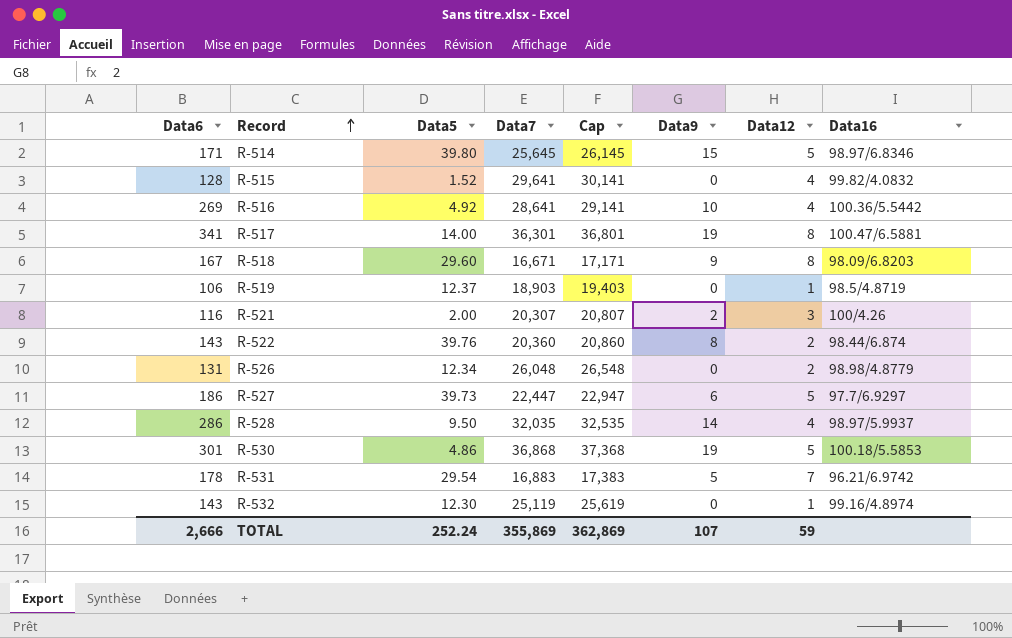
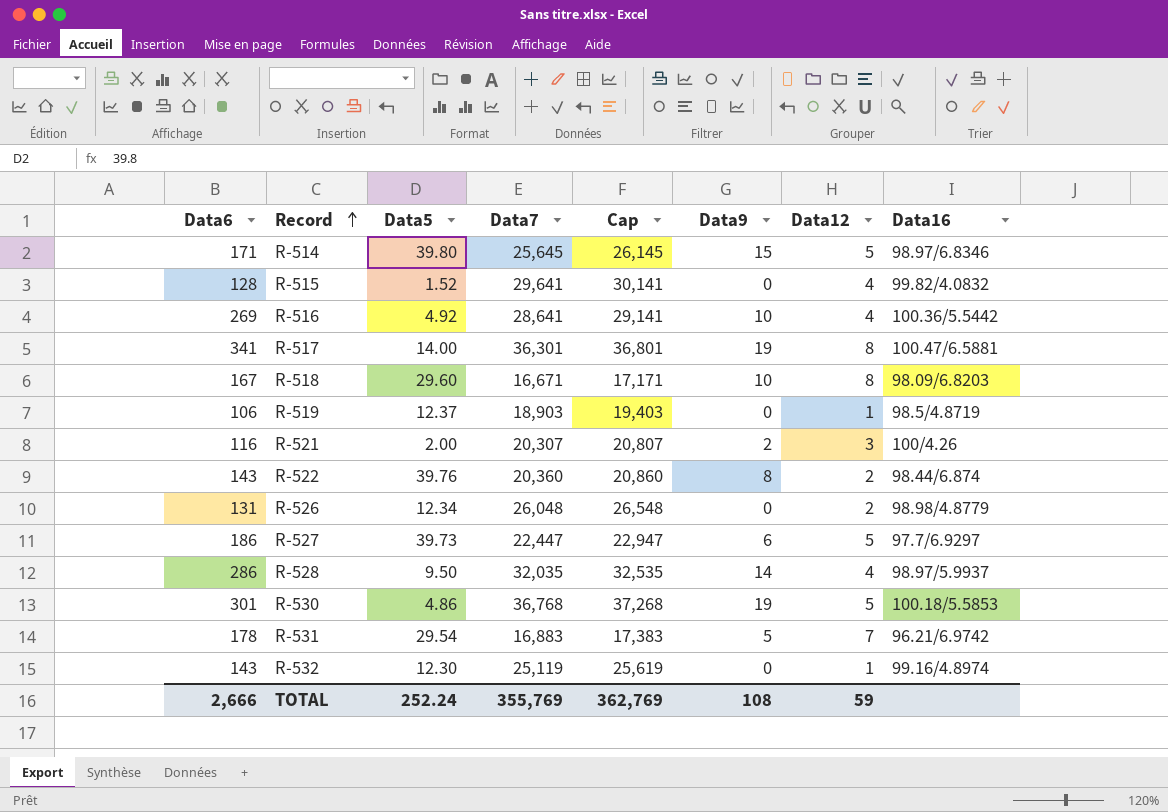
R-518 | Data9: 9 -> 10
R-530 | Data7: 36,868 -> 36,768
R-530 | Cap: 37,368 -> 37,268
TOTAL | Data7: 355,869 -> 355,769
TOTAL | Cap: 362,869 -> 362,769
TOTAL | Data9: 107 -> 108

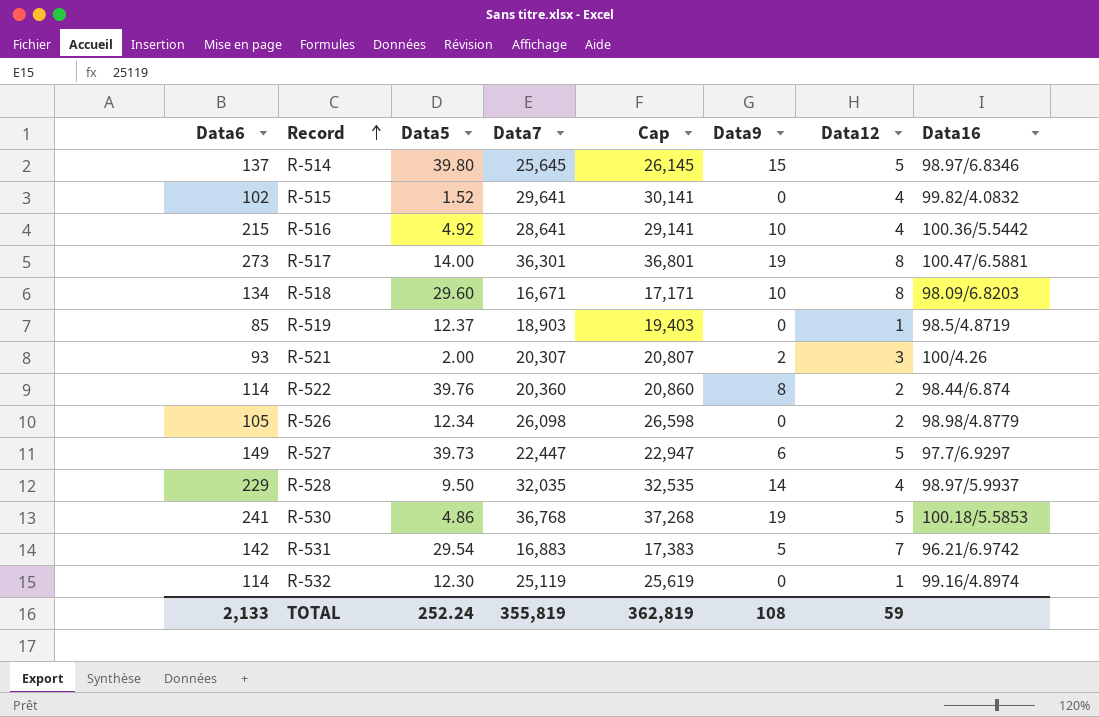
R-514 | Data6: 171 -> 137
R-515 | Data6: 128 -> 102
R-516 | Data6: 269 -> 215
R-517 | Data6: 341 -> 273
R-518 | Data6: 167 -> 134
R-519 | Data6: 106 -> 85
R-521 | Data6: 116 -> 93
R-522 | Data6: 143 -> 114
R-526 | Data6: 131 -> 105
R-526 | Data7: 26,048 -> 26,098
R-526 | Cap: 26,548 -> 26,598
R-527 | Data6: 186 -> 149
R-528 | Data6: 286 -> 229
R-530 | Data6: 301 -> 241
R-531 | Data6: 178 -> 142
R-532 | Data6: 143 -> 114
TOTAL | Data6: 2,666 -> 2,133
TOTAL | Data7: 355,769 -> 355,819
TOTAL | Cap: 362,769 -> 362,819

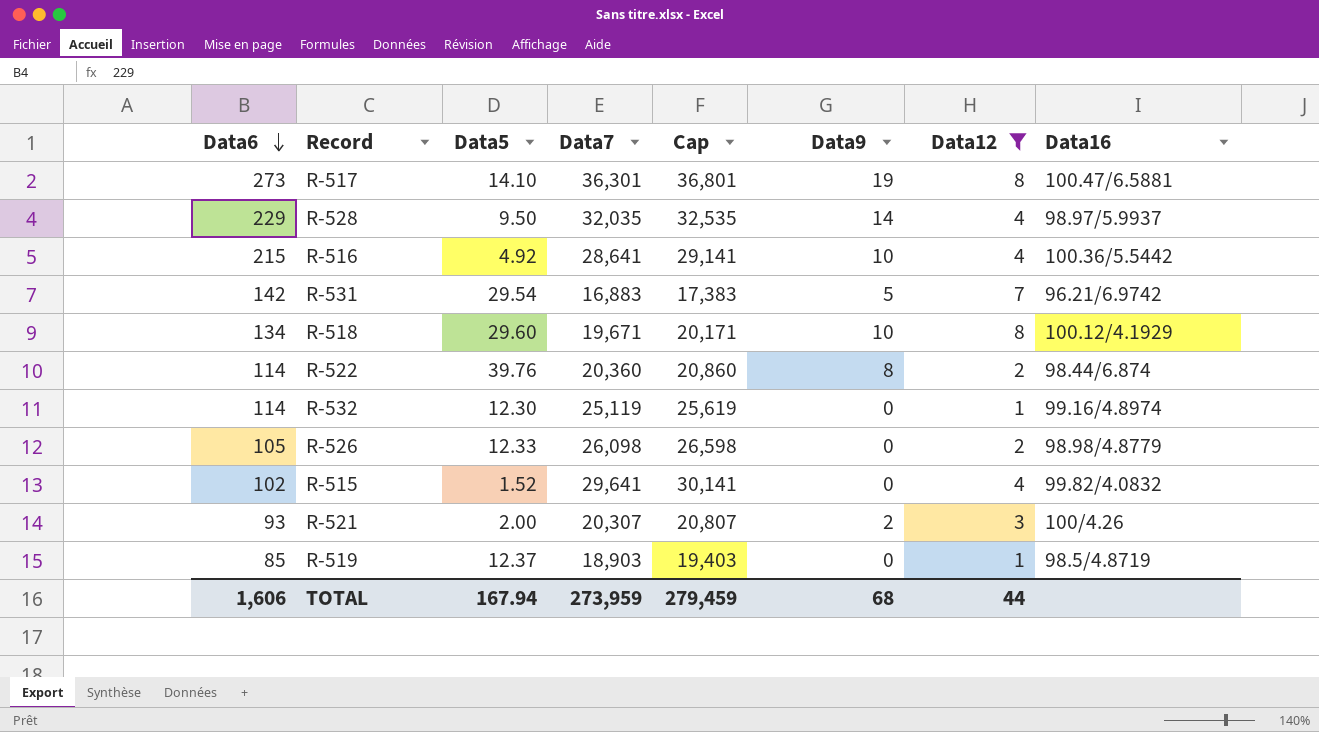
filter: none -> Data12 != 5
row order: Record ascending -> Data6 descending
R-517 | Data5: 14.00 -> 14.10
R-518 | Data7: 16,671 -> 19,671
R-518 | Cap: 17,171 -> 20,171
R-518 | Data16: 98.09/6.8203 -> 100.12/4.1929
R-526 | Data5: 12.34 -> 12.33
TOTAL | Data6: 2,133 -> 1,606
TOTAL | Data5: 252.24 -> 167.94
TOTAL | Data7: 355,819 -> 273,959
TOTAL | Cap: 362,819 -> 279,459
TOTAL | Data9: 108 -> 68
TOTAL | Data12: 59 -> 44

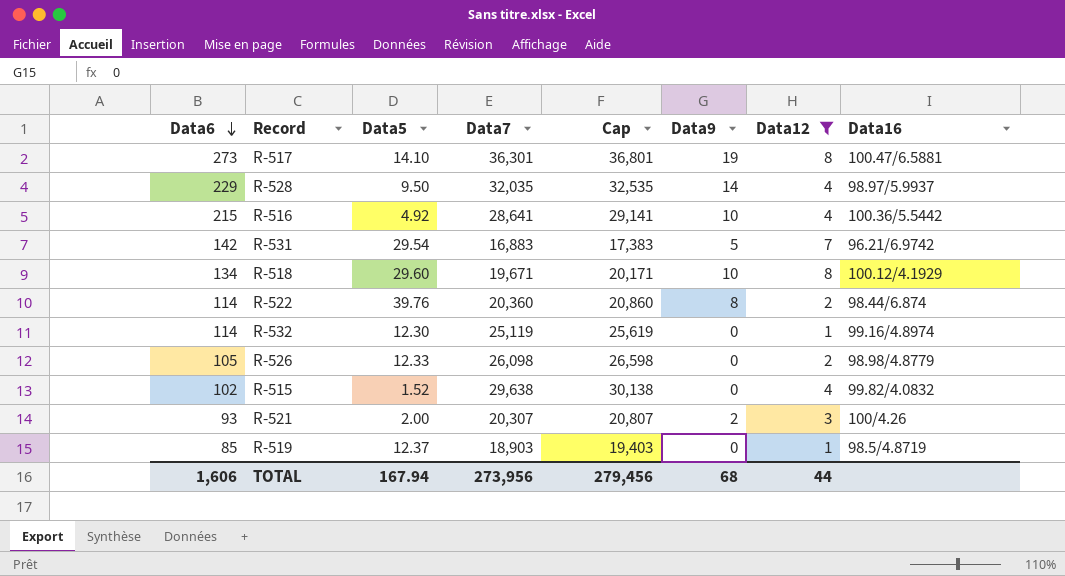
R-515 | Data7: 29,641 -> 29,638
R-515 | Cap: 30,141 -> 30,138
TOTAL | Data7: 273,959 -> 273,956
TOTAL | Cap: 279,459 -> 279,456

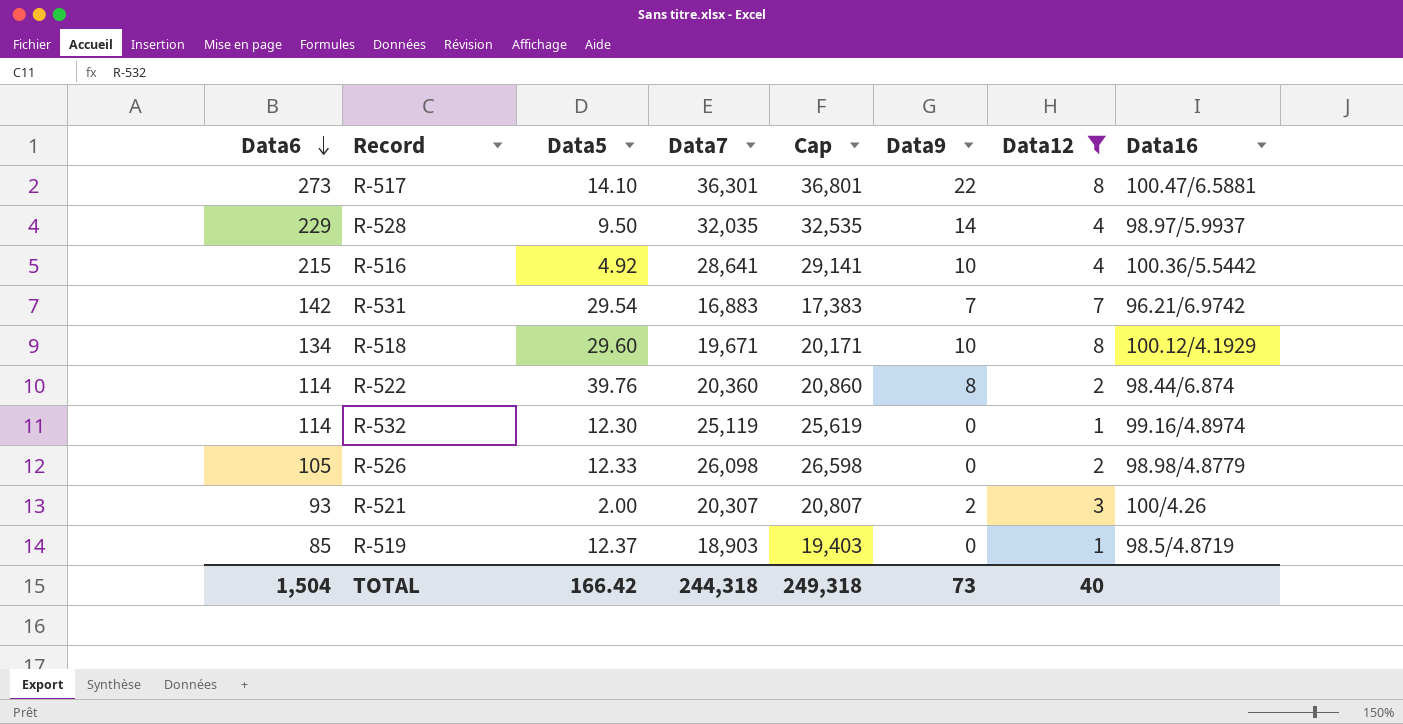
row R-515: 102 | 1.52 | 29,638 | 30,138 | 0 | 4 | 99.82/4.0832 -> none
R-517 | Data9: 19 -> 22
R-531 | Data9: 5 -> 7
TOTAL | Data6: 1,606 -> 1,504
TOTAL | Data5: 167.94 -> 166.42
TOTAL | Data7: 273,956 -> 244,318
TOTAL | Cap: 279,456 -> 249,318
TOTAL | Data9: 68 -> 73
TOTAL | Data12: 44 -> 40

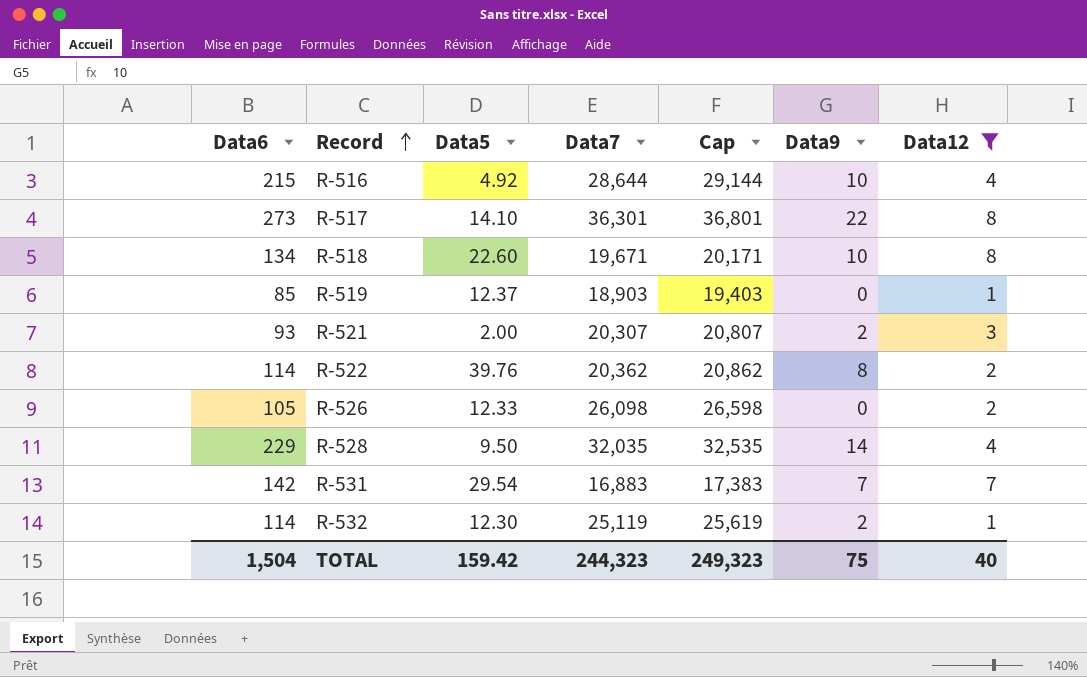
row order: Data6 descending -> Record ascending
column Data16 | position: 8 -> none
R-516 | Data7: 28,641 -> 28,644
R-516 | Cap: 29,141 -> 29,144
R-518 | Data5: 29.60 -> 22.60
R-522 | Data7: 20,360 -> 20,362
R-522 | Cap: 20,860 -> 20,862
R-532 | Data9: 0 -> 2
TOTAL | Data5: 166.42 -> 159.42
TOTAL | Data7: 244,318 -> 244,323
TOTAL | Cap: 249,318 -> 249,323
TOTAL | Data9: 73 -> 75

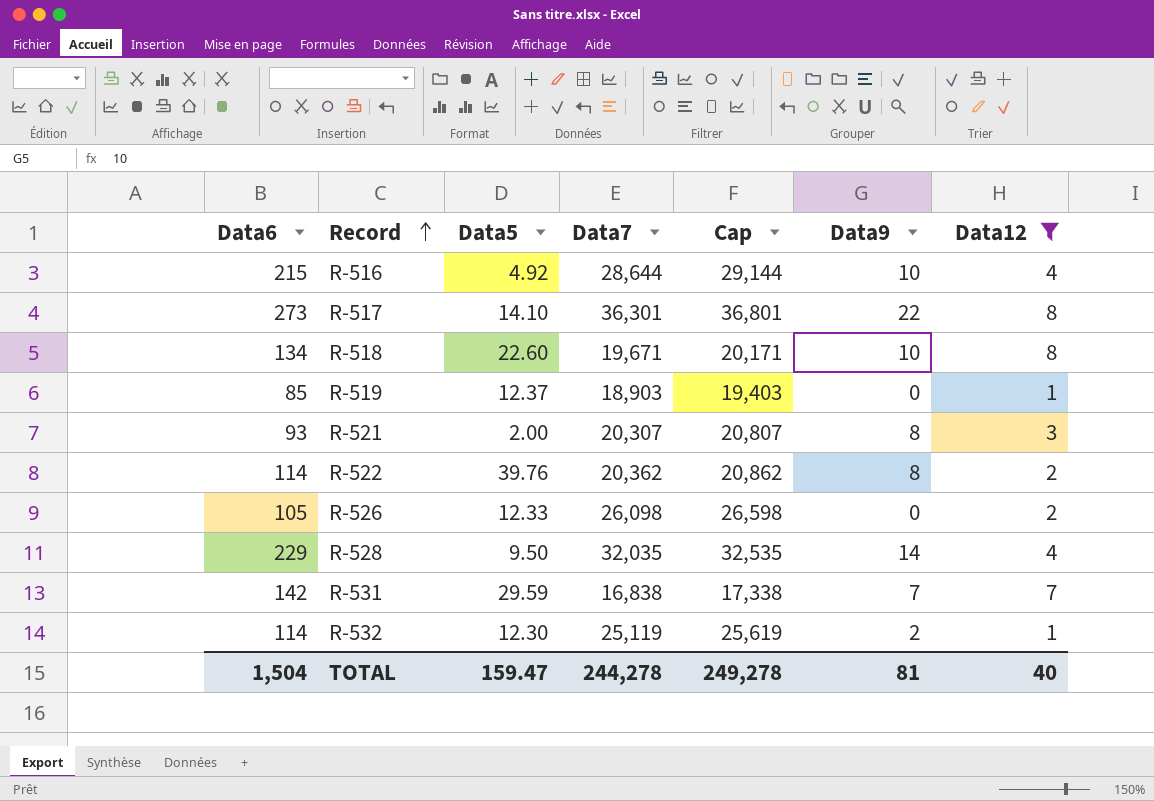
R-521 | Data9: 2 -> 8
R-531 | Data5: 29.54 -> 29.59
R-531 | Data7: 16,883 -> 16,838
R-531 | Cap: 17,383 -> 17,338
TOTAL | Data5: 159.42 -> 159.47
TOTAL | Data7: 244,323 -> 244,278
TOTAL | Cap: 249,323 -> 249,278
TOTAL | Data9: 75 -> 81

